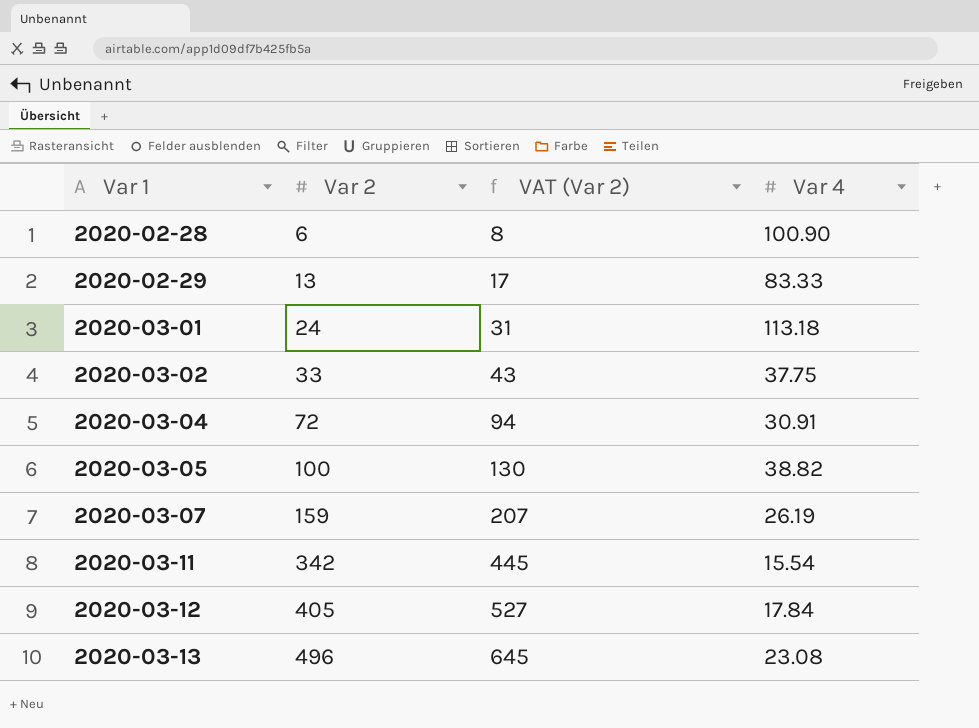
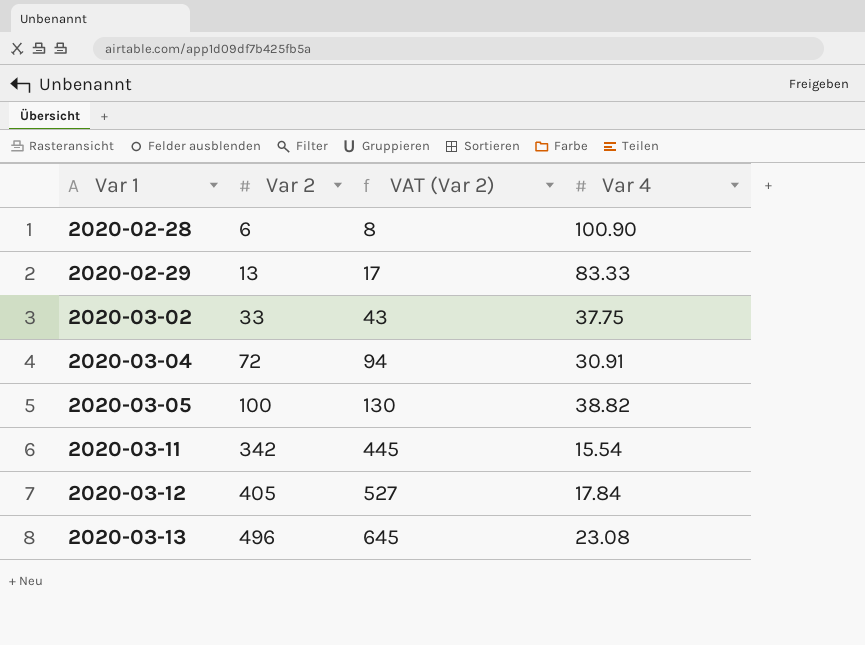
row 2020-03-01: 24 | 31 | 113.18 -> none
row 2020-03-07: 159 | 207 | 26.19 -> none

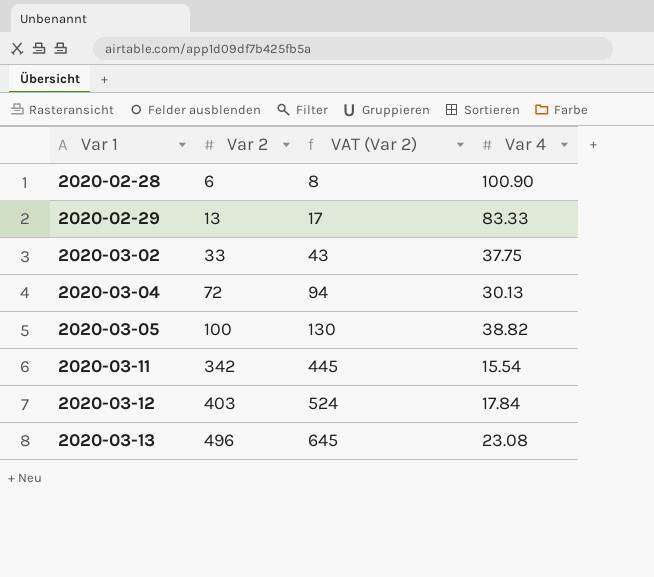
2020-03-04 | Var 4: 30.91 -> 30.13
2020-03-12 | Var 2: 405 -> 403
2020-03-12 | VAT (Var 2): 527 -> 524

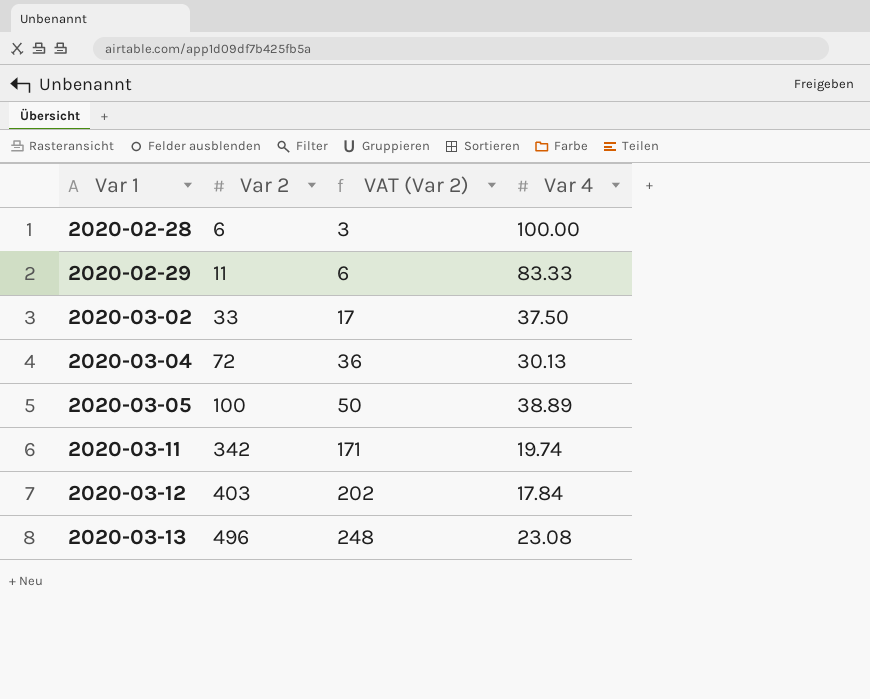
column VAT (Var 2) | formula: [Var 2] * 1.3 -> [Var 2] * 0.5
2020-02-28 | Var 4: 100.90 -> 100.00
2020-02-29 | Var 2: 13 -> 11
2020-03-02 | Var 4: 37.75 -> 37.50
2020-03-05 | Var 4: 38.82 -> 38.89
2020-03-11 | Var 4: 15.54 -> 19.74

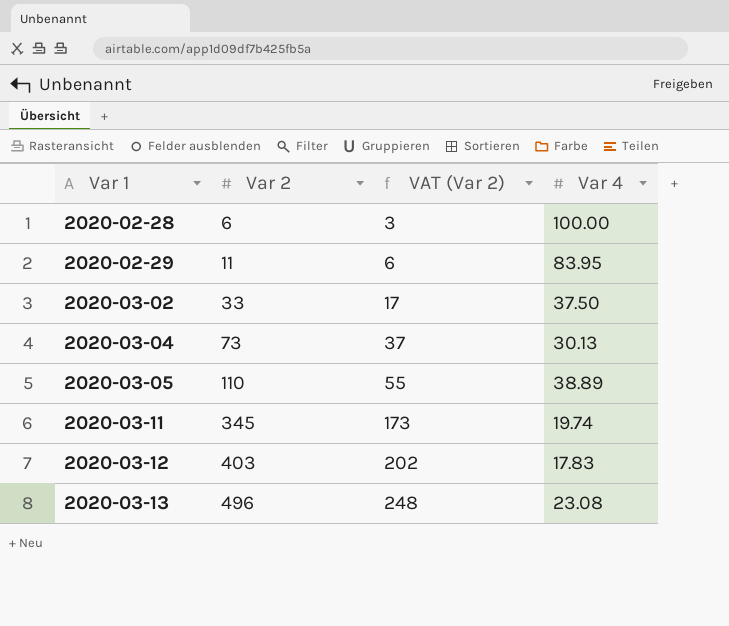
2020-02-29 | Var 4: 83.33 -> 83.95
2020-03-04 | Var 2: 72 -> 73
2020-03-04 | VAT (Var 2): 36 -> 37
2020-03-05 | Var 2: 100 -> 110
2020-03-05 | VAT (Var 2): 50 -> 55
2020-03-11 | Var 2: 342 -> 345
2020-03-11 | VAT (Var 2): 171 -> 173
2020-03-12 | Var 4: 17.84 -> 17.83

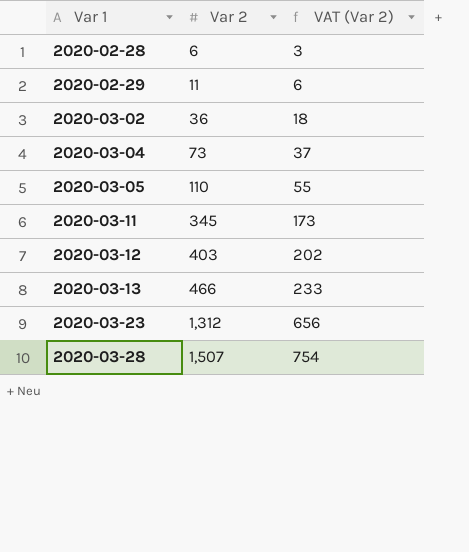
column Var 4 | position: 4 -> none
2020-03-02 | Var 2: 33 -> 36
2020-03-02 | VAT (Var 2): 17 -> 18
2020-03-13 | Var 2: 496 -> 466
2020-03-13 | VAT (Var 2): 248 -> 233
row 2020-03-23: none -> 1,312 | 656
row 2020-03-28: none -> 1,507 | 754

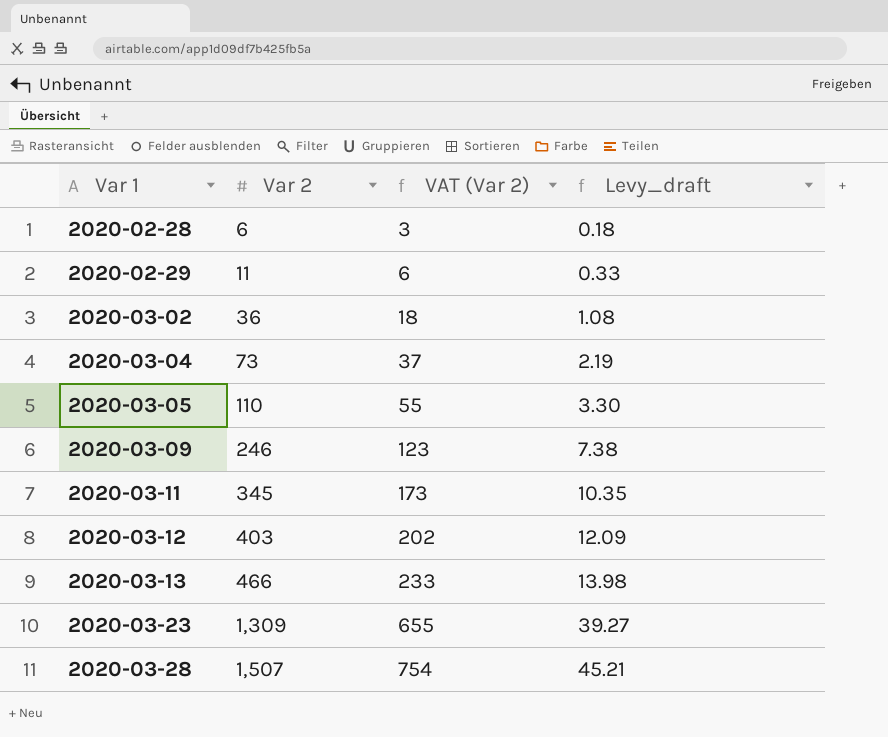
column Levy_draft | formula: none -> [Var 2] * 0.03
row 2020-03-09: none -> 246 | 123 | 7.38
2020-03-23 | Var 2: 1,312 -> 1,309
2020-03-23 | VAT (Var 2): 656 -> 655

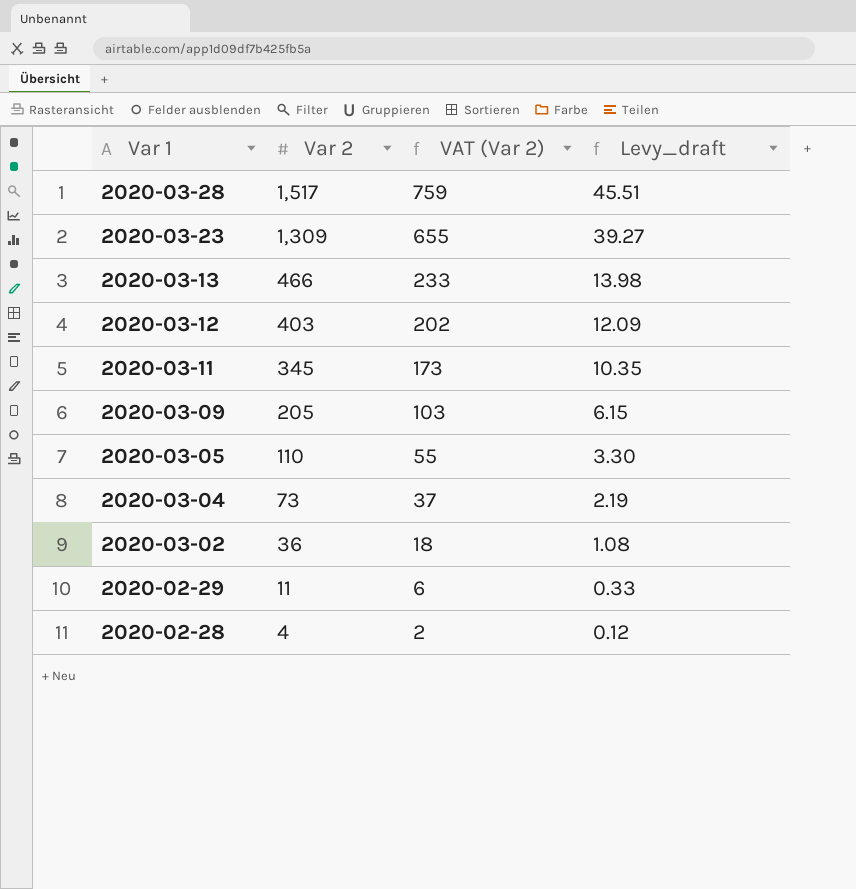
row order: Var 1 ascending -> Var 1 descending
2020-03-28 | Var 2: 1,507 -> 1,517
2020-03-28 | VAT (Var 2): 754 -> 759
2020-03-28 | Levy_draft: 45.21 -> 45.51
2020-03-09 | Var 2: 246 -> 205
2020-03-09 | VAT (Var 2): 123 -> 103
2020-03-09 | Levy_draft: 7.38 -> 6.15
2020-02-28 | Var 2: 6 -> 4
2020-02-28 | VAT (Var 2): 3 -> 2
2020-02-28 | Levy_draft: 0.18 -> 0.12

